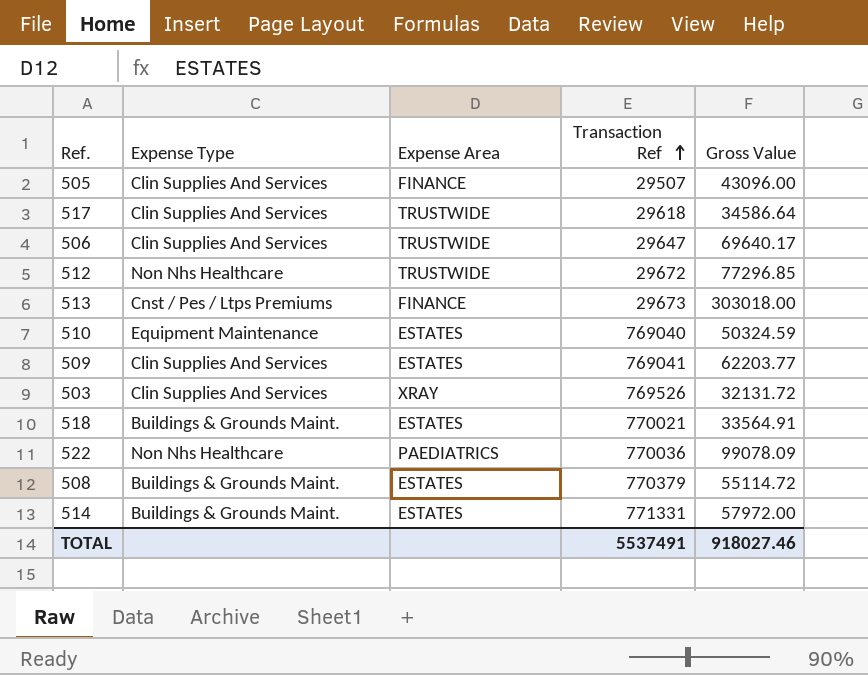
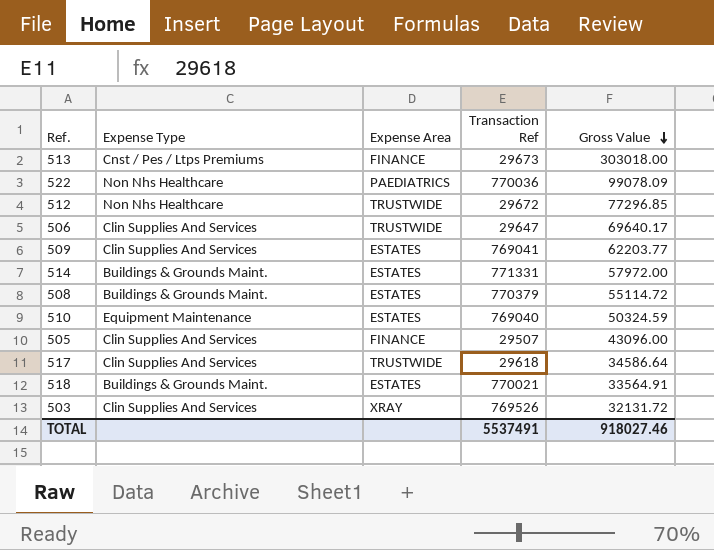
row order: Transaction Ref ascending -> Gross Value descending

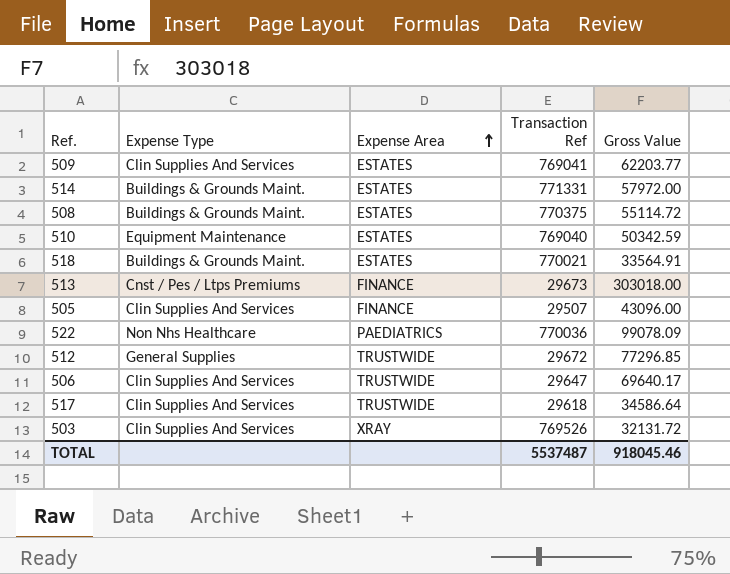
row order: Gross Value descending -> Expense Area ascending
508 | Transaction Ref: 770379 -> 770375
510 | Gross Value: 50324.59 -> 50342.59
512 | Expense Type: Non Nhs Healthcare -> General Supplies
TOTAL | Transaction Ref: 5537491 -> 5537487
TOTAL | Gross Value: 918027.46 -> 918045.46

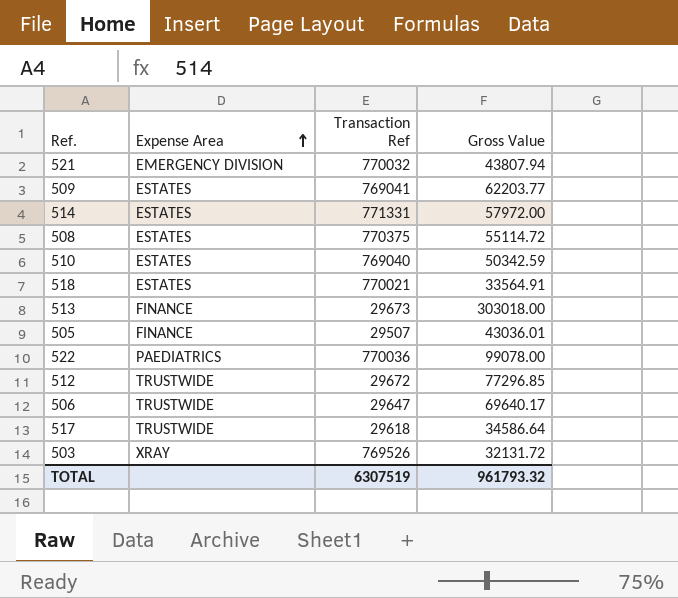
column Expense Type | position: 2 -> none
row 521: none -> EMERGENCY DIVISION | 770032 | 43807.94
505 | Gross Value: 43096.00 -> 43036.01
522 | Gross Value: 99078.09 -> 99078.00
TOTAL | Transaction Ref: 5537487 -> 6307519
TOTAL | Gross Value: 918045.46 -> 961793.32

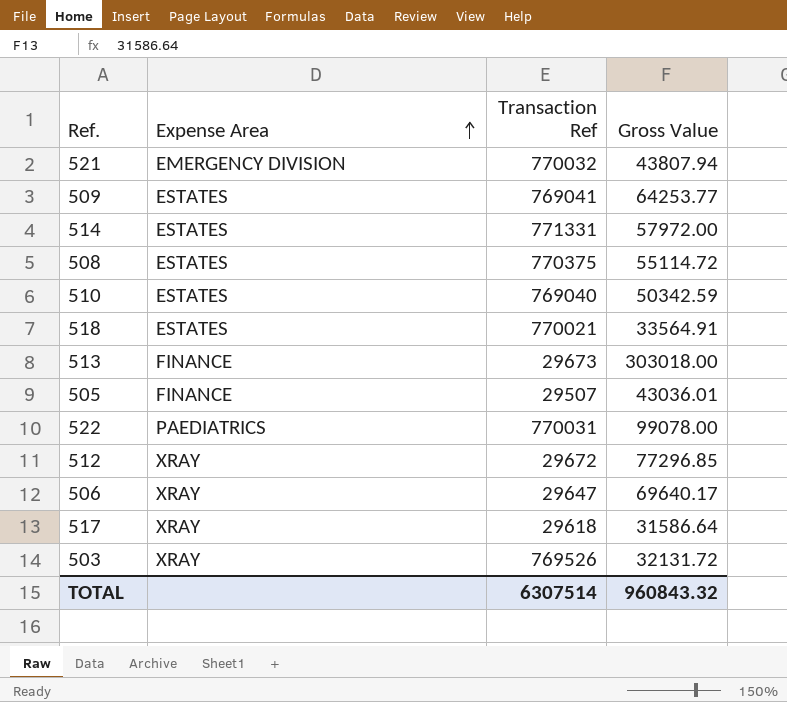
509 | Gross Value: 62203.77 -> 64253.77
522 | Transaction Ref: 770036 -> 770031
512 | Expense Area: TRUSTWIDE -> XRAY
506 | Expense Area: TRUSTWIDE -> XRAY
517 | Expense Area: TRUSTWIDE -> XRAY
517 | Gross Value: 34586.64 -> 31586.64
TOTAL | Transaction Ref: 6307519 -> 6307514
TOTAL | Gross Value: 961793.32 -> 960843.32

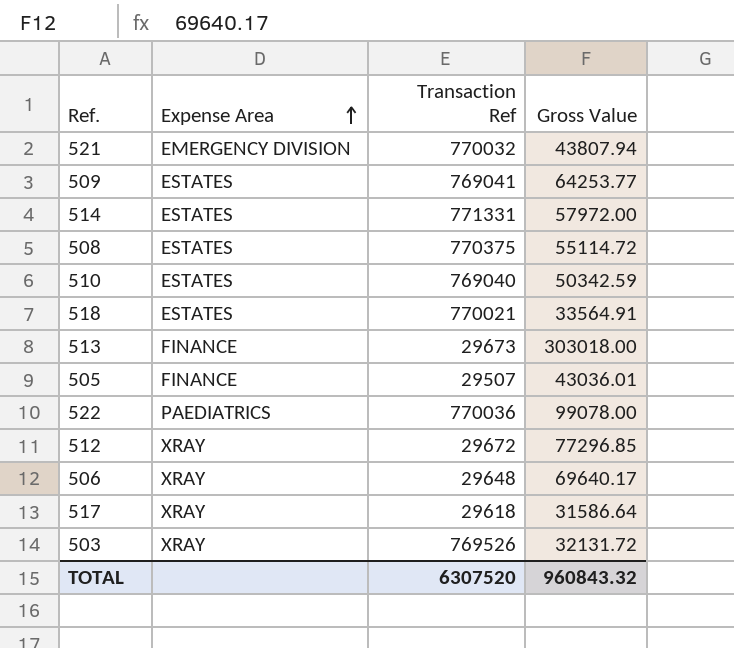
522 | Transaction Ref: 770031 -> 770036
506 | Transaction Ref: 29647 -> 29648
TOTAL | Transaction Ref: 6307514 -> 6307520

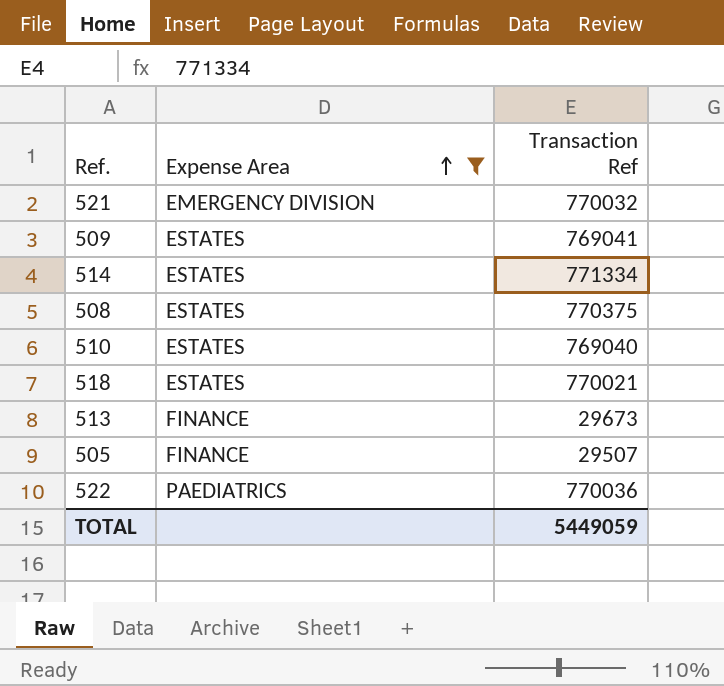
filter: none -> Expense Area != XRAY
column Gross Value | position: 4 -> none
514 | Transaction Ref: 771331 -> 771334
TOTAL | Transaction Ref: 6307520 -> 5449059

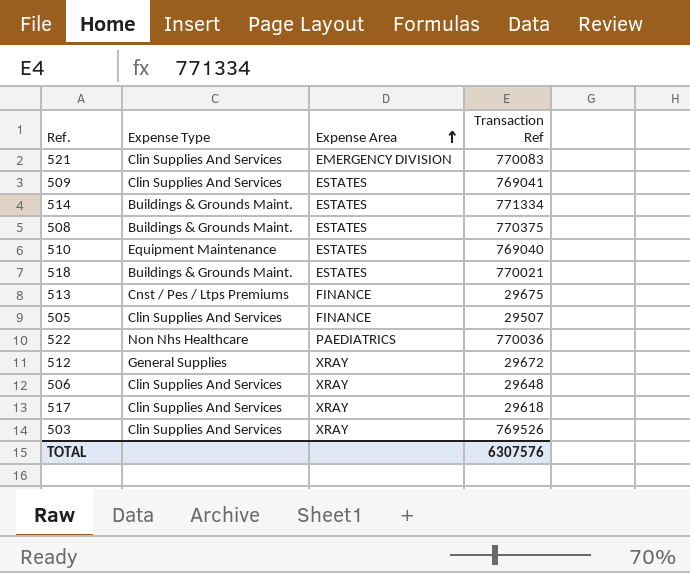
filter: Expense Area != XRAY -> none
column Expense Type | position: none -> 2
521 | Transaction Ref: 770032 -> 770083
513 | Transaction Ref: 29673 -> 29675
TOTAL | Transaction Ref: 5449059 -> 6307576

